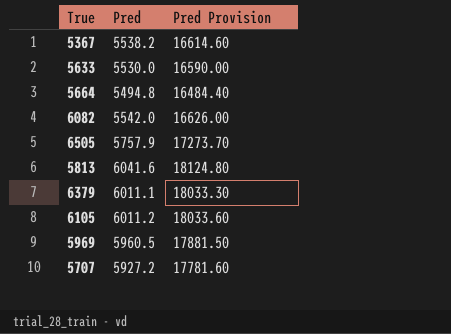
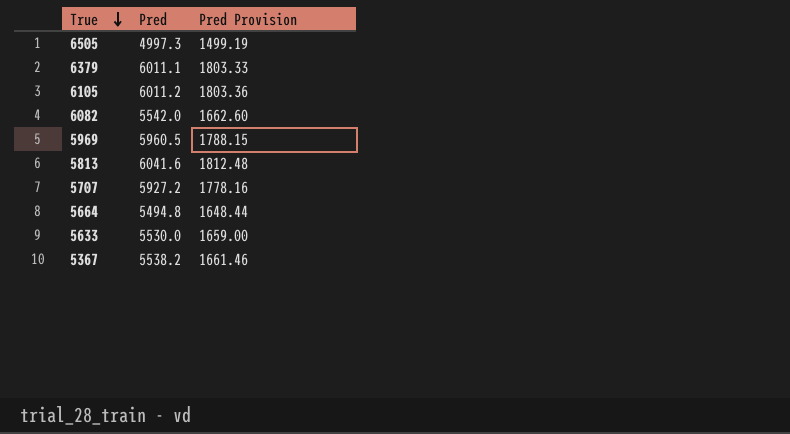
row order: none -> True descending
column Pred Provision | formula: [Pred] * 3 -> [Pred] * 0.3
6505 | Pred: 5757.9 -> 4997.3

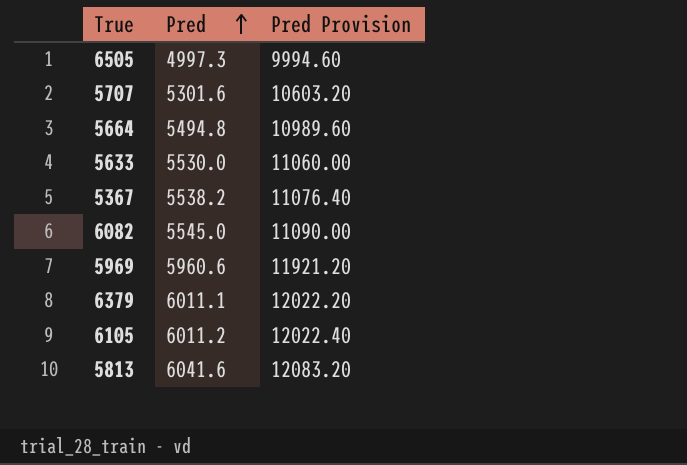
row order: True descending -> Pred ascending
column Pred Provision | formula: [Pred] * 0.3 -> [Pred] * 2
5707 | Pred: 5927.2 -> 5301.6
6082 | Pred: 5542.0 -> 5545.0
5969 | Pred: 5960.5 -> 5960.6

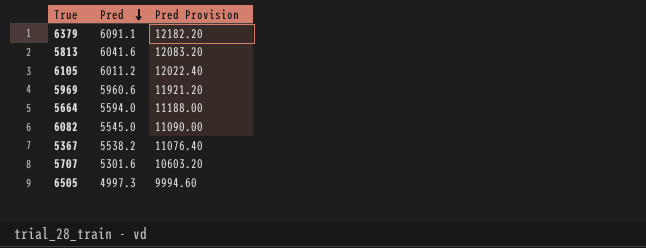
row order: Pred ascending -> Pred descending
row 5633: 5530.0 | 11060.00 -> none
6379 | Pred: 6011.1 -> 6091.1
6379 | Pred Provision: 12022.20 -> 12182.20
5664 | Pred: 5494.8 -> 5594.0
5664 | Pred Provision: 10989.60 -> 11188.00

